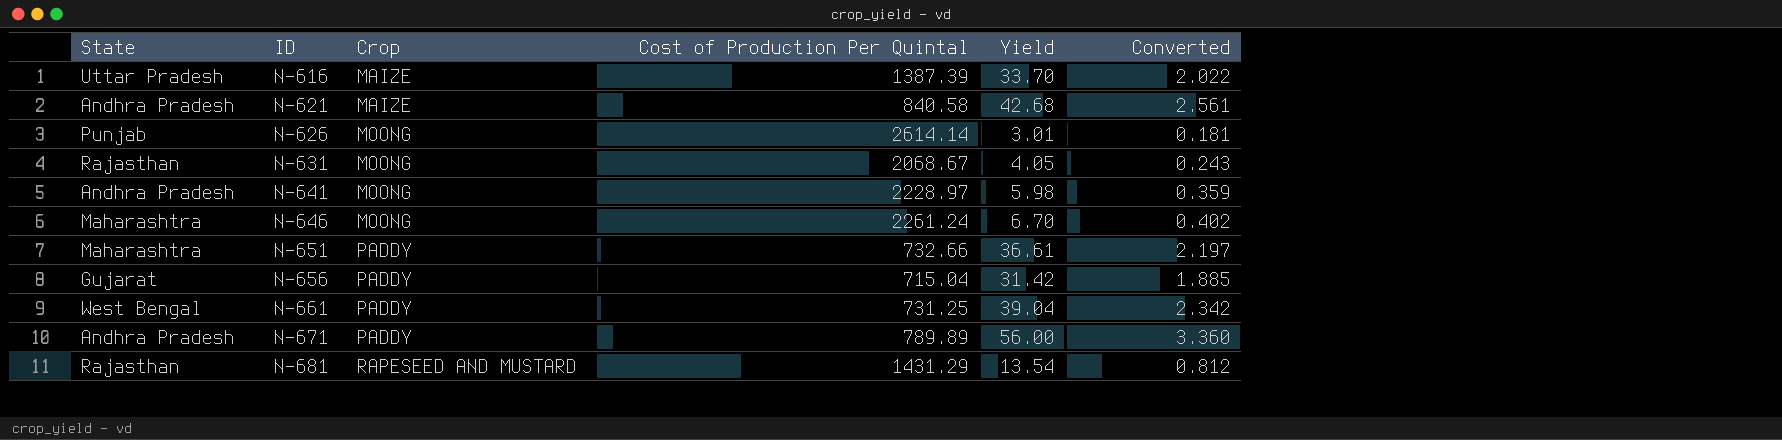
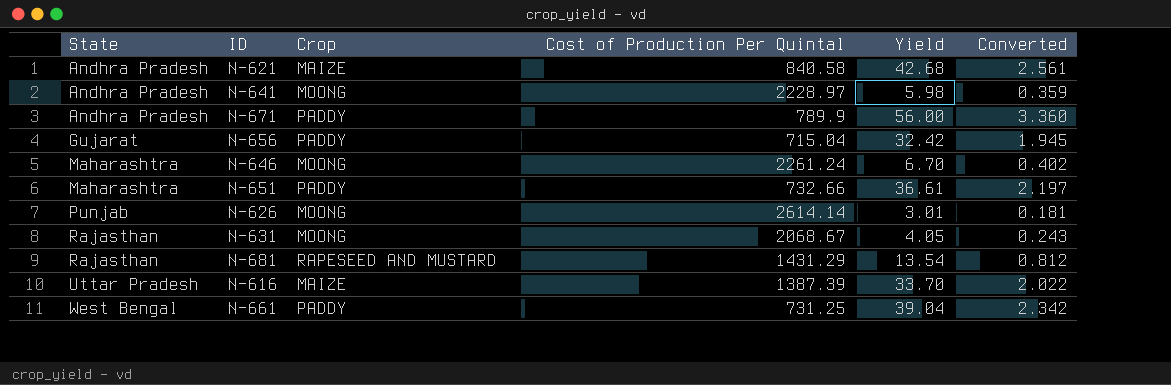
row order: ID ascending -> State ascending
N-671 | Cost of Production Per Quintal: 789.89 -> 789.9
N-656 | Yield: 31.42 -> 32.42
N-656 | Converted: 1.885 -> 1.945

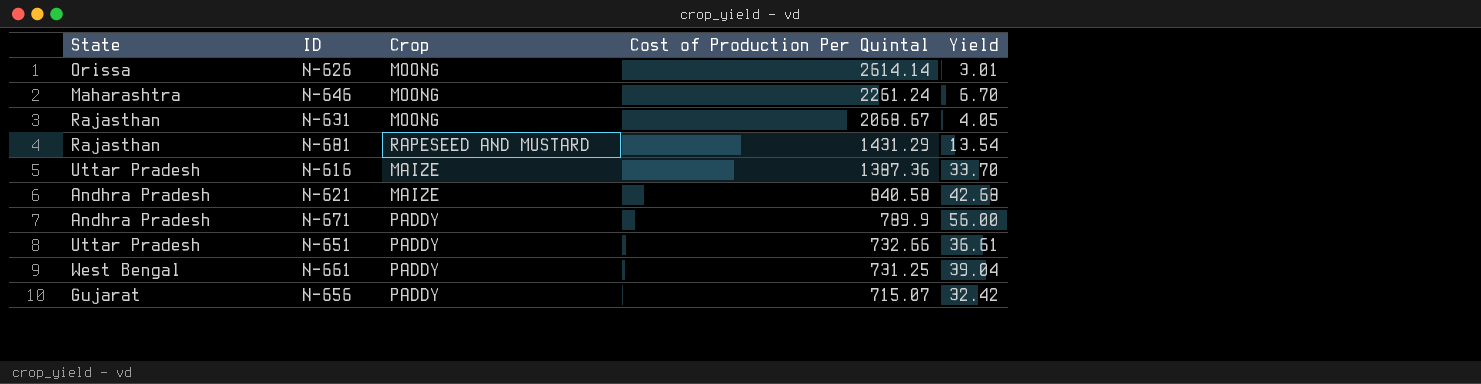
row order: State ascending -> Cost of Production Per Quintal descending
column Converted | formula: [Yield] * 0.06 -> none
row N-641: Andhra Pradesh | MOONG | 2228.97 | 5.98 | 0.359 -> none
N-626 | State: Punjab -> Orissa
N-616 | Cost of Production Per Quintal: 1387.39 -> 1387.36
N-651 | State: Maharashtra -> Uttar Pradesh
N-656 | Cost of Production Per Quintal: 715.04 -> 715.07

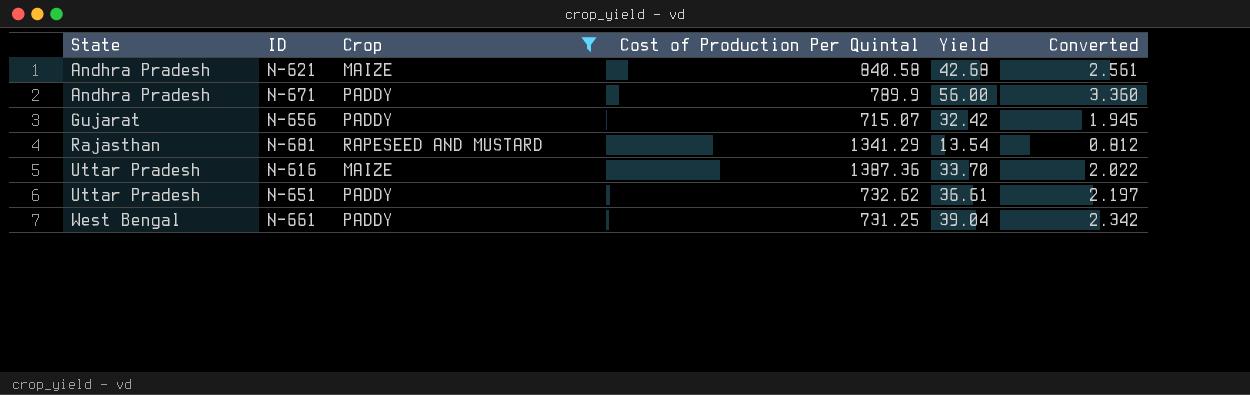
filter: none -> Crop != MOONG
row order: Cost of Production Per Quintal descending -> State ascending
column Converted | formula: none -> [Yield] * 0.06
N-681 | Cost of Production Per Quintal: 1431.29 -> 1341.29
N-651 | Cost of Production Per Quintal: 732.66 -> 732.62

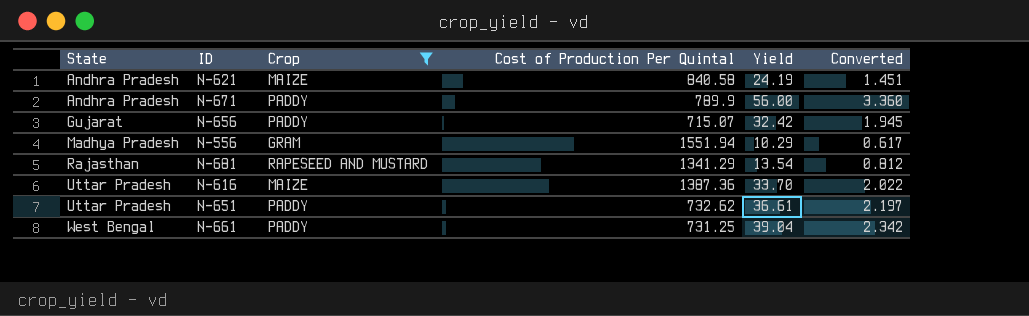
N-621 | Yield: 42.68 -> 24.19
N-621 | Converted: 2.561 -> 1.451
row N-556: none -> Madhya Pradesh | GRAM | 1551.94 | 10.29 | 0.617

